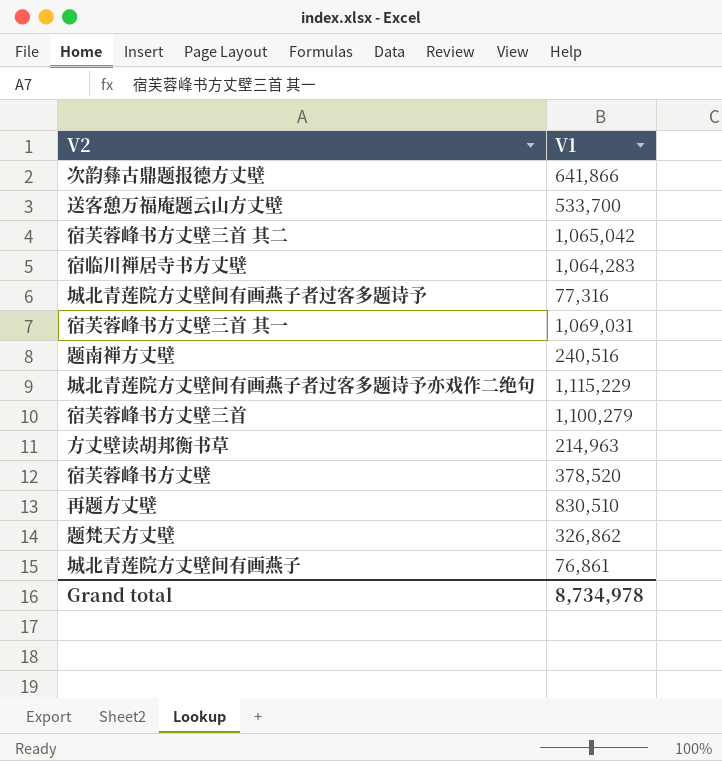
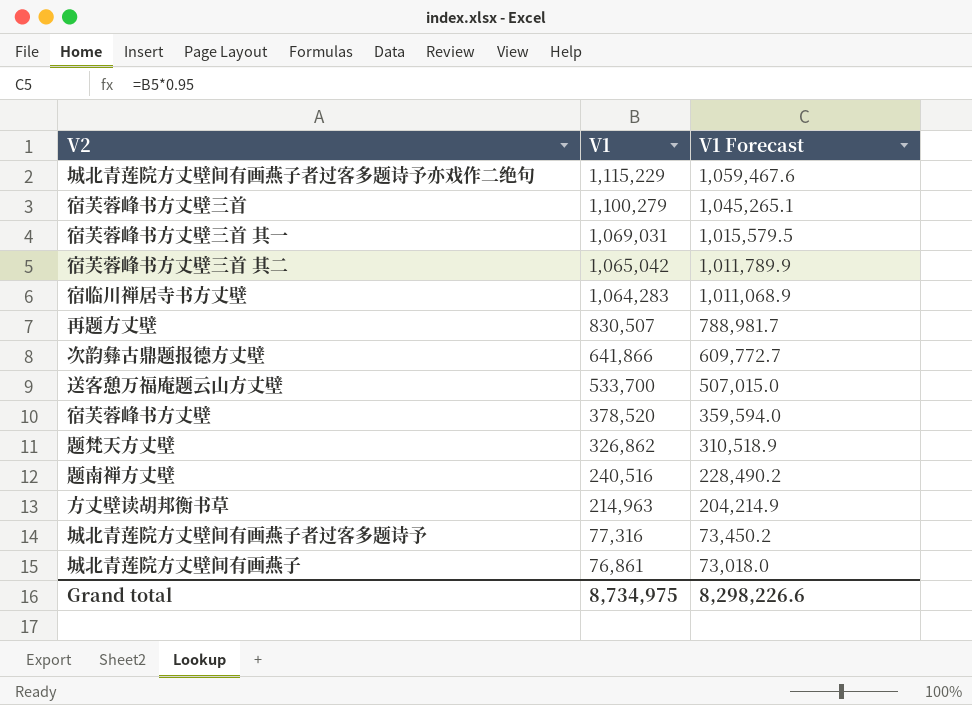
row order: none -> V1 descending
column V1 Forecast | formula: none -> [V1] * 0.95
再题方丈壁 | V1: 830,510 -> 830,507
Grand total | V1: 8,734,978 -> 8,734,975

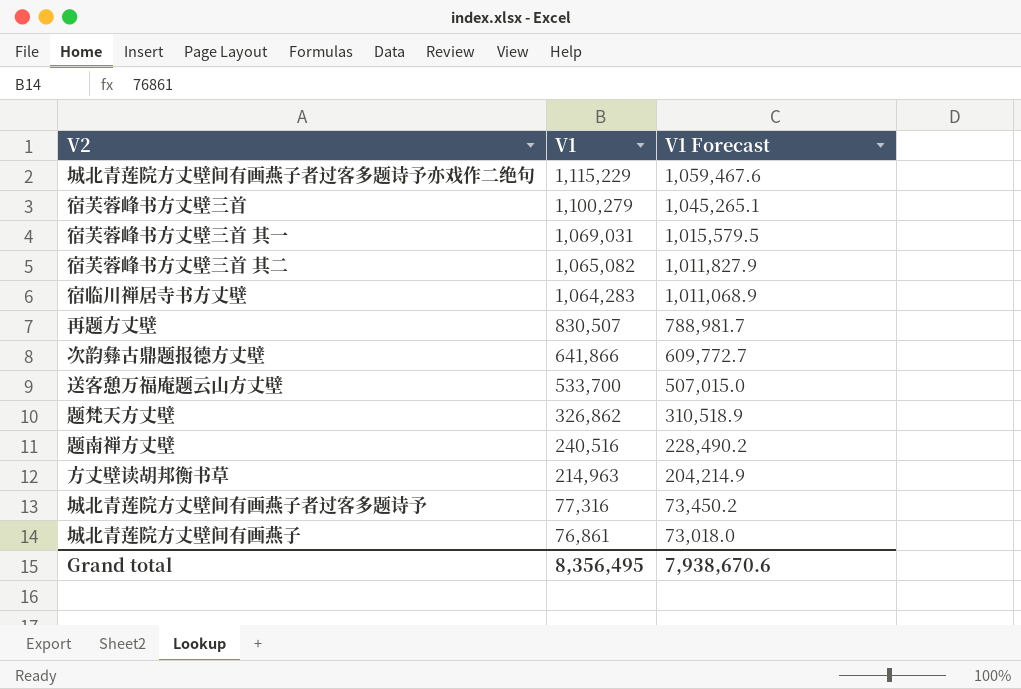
row 宿芙蓉峰书方丈壁: 378,520 | 359,594.0 -> none
宿芙蓉峰书方丈壁三首 其二 | V1: 1,065,042 -> 1,065,082
宿芙蓉峰书方丈壁三首 其二 | V1 Forecast: 1,011,789.9 -> 1,011,827.9
Grand total | V1: 8,734,975 -> 8,356,495
Grand total | V1 Forecast: 8,298,226.6 -> 7,938,670.6

